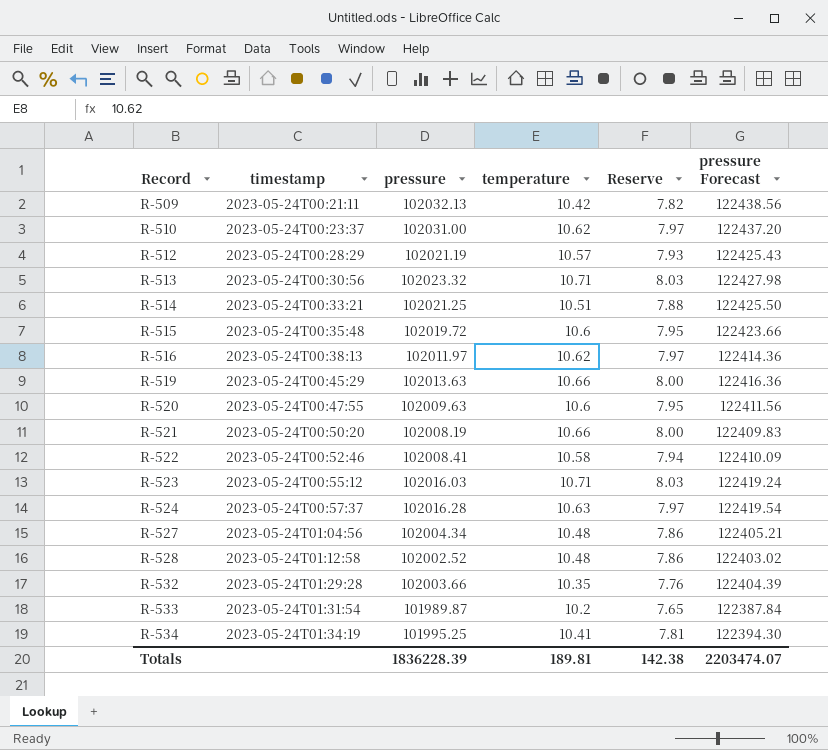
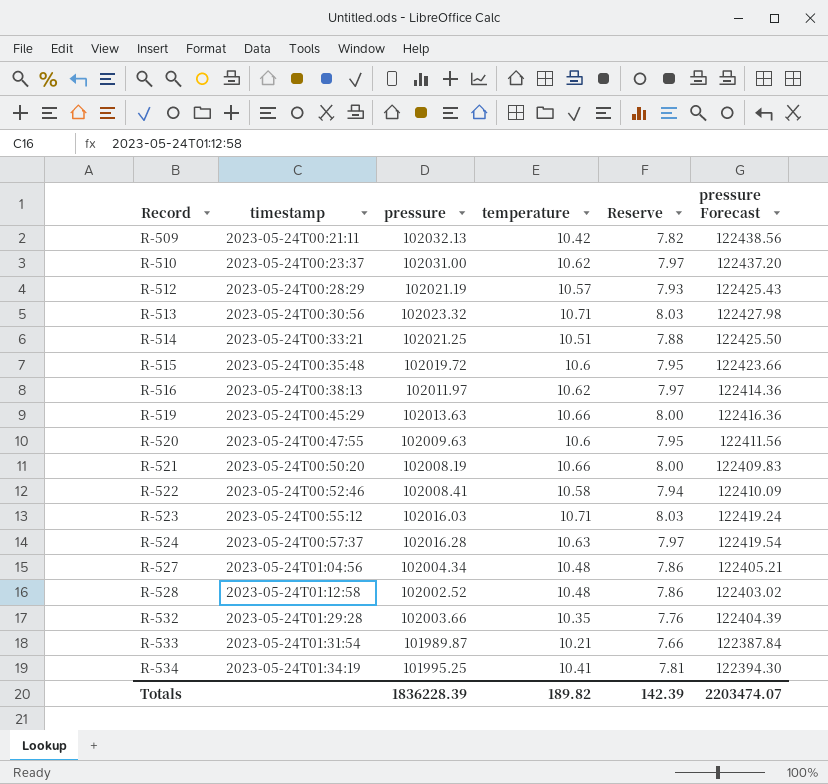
R-533 | temperature: 10.2 -> 10.21
R-533 | Reserve: 7.65 -> 7.66
Totals | temperature: 189.81 -> 189.82
Totals | Reserve: 142.38 -> 142.39

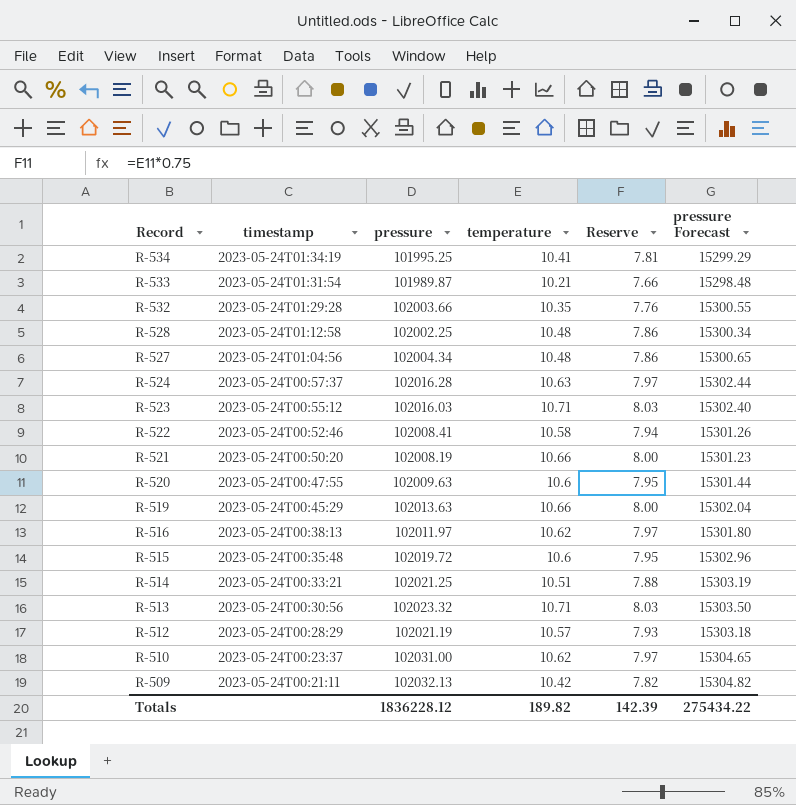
row order: Record ascending -> Record descending
column pressure Forecast | formula: [pressure] * 1.2 -> [pressure] * 0.15
R-528 | pressure: 102002.52 -> 102002.25
Totals | pressure: 1836228.39 -> 1836228.12
Totals | pressure Forecast: 2203474.07 -> 275434.22

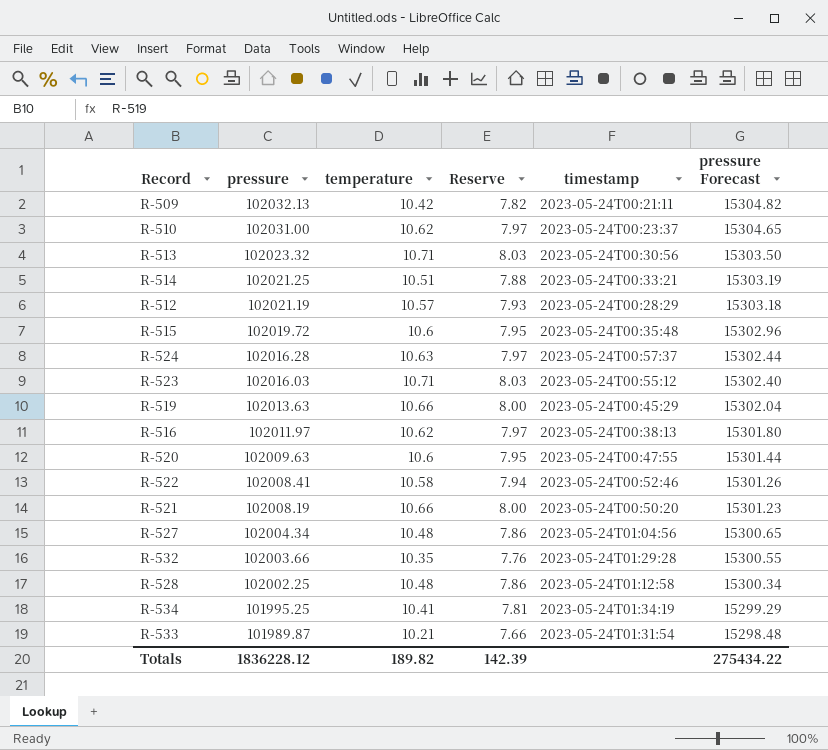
row order: Record descending -> pressure descending
column timestamp | position: 2 -> 5

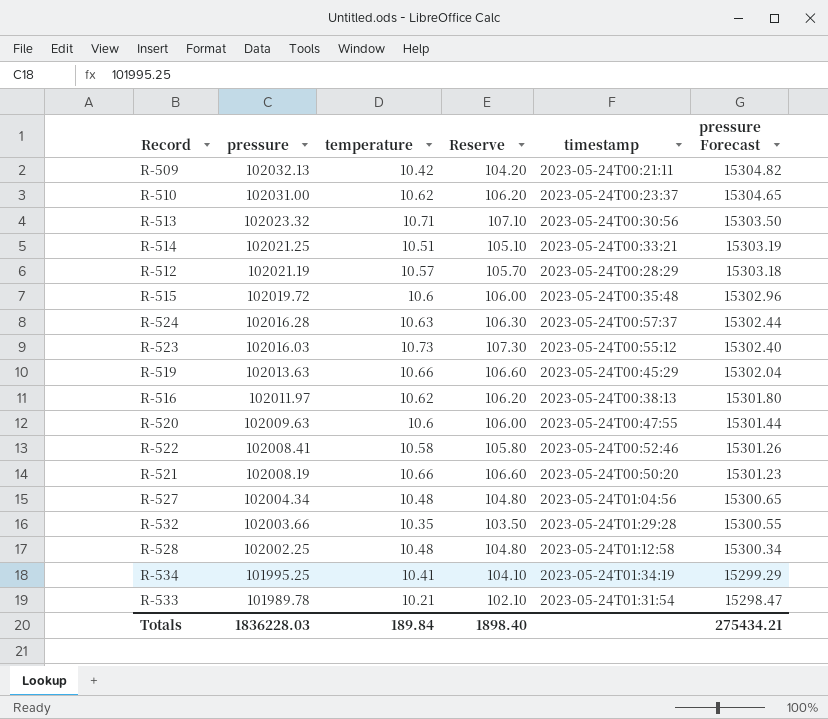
column Reserve | formula: [temperature] * 0.75 -> [temperature] * 10
R-523 | temperature: 10.71 -> 10.73
R-533 | pressure: 101989.87 -> 101989.78
R-533 | pressure Forecast: 15298.48 -> 15298.47
Totals | pressure: 1836228.12 -> 1836228.03
Totals | temperature: 189.82 -> 189.84
Totals | Reserve: 142.39 -> 1898.40
Totals | pressure Forecast: 275434.22 -> 275434.21

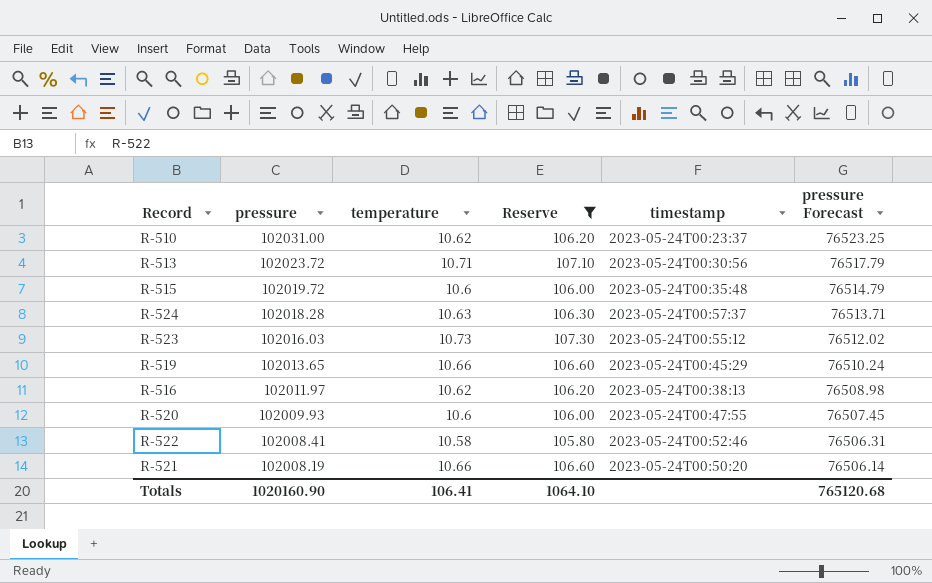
filter: none -> Reserve >= 105.80
column pressure Forecast | formula: [pressure] * 0.15 -> [pressure] * 0.75
R-513 | pressure: 102023.32 -> 102023.72
R-524 | pressure: 102016.28 -> 102018.28
R-519 | pressure: 102013.63 -> 102013.65
R-520 | pressure: 102009.63 -> 102009.93
Totals | pressure: 1836228.03 -> 1020160.90
Totals | temperature: 189.84 -> 106.41
Totals | Reserve: 1898.40 -> 1064.10
Totals | pressure Forecast: 275434.21 -> 765120.68

